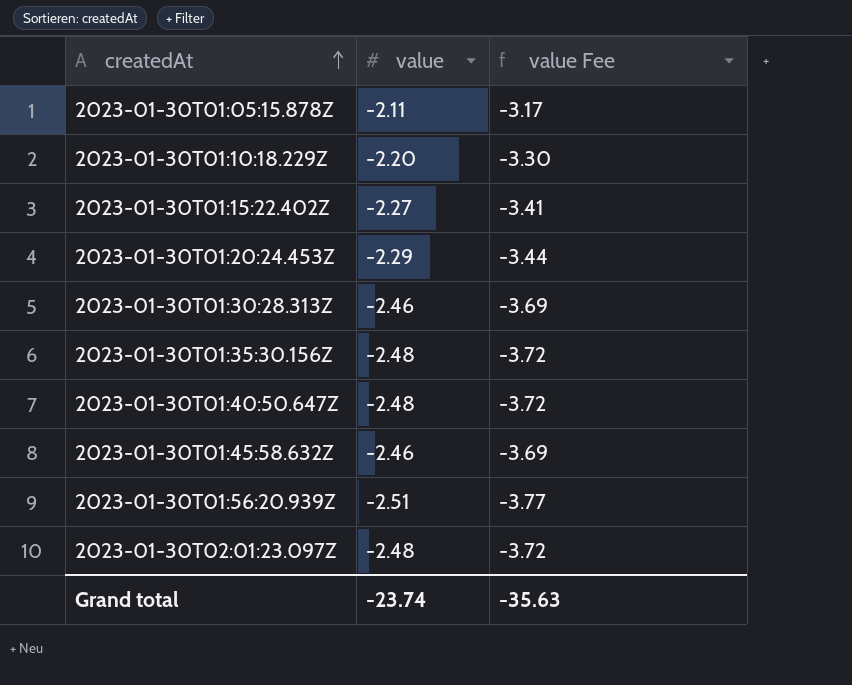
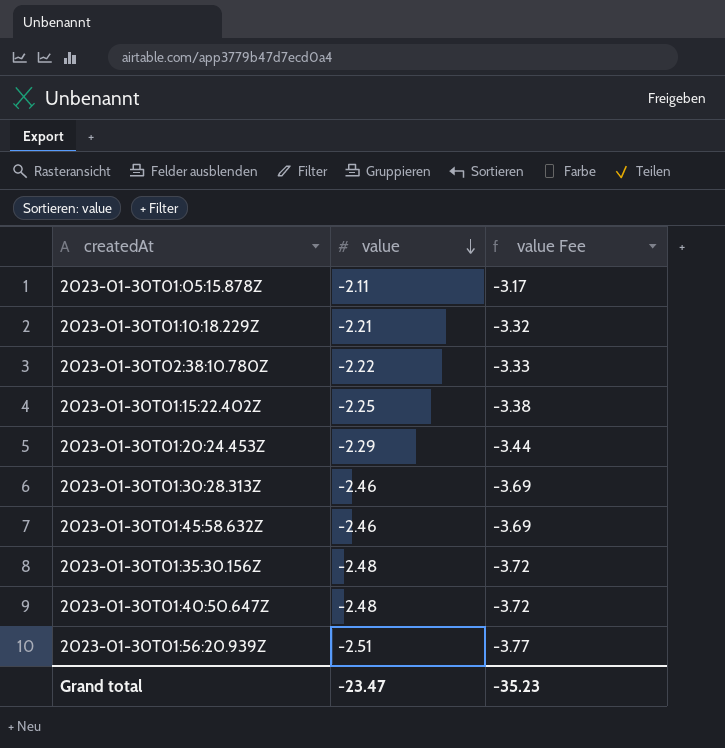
row order: createdAt ascending -> value descending
row 2023-01-30T02:01:23.097Z: -2.48 | -3.72 -> none
2023-01-30T01:10:18.229Z | value: -2.20 -> -2.21
2023-01-30T01:10:18.229Z | value Fee: -3.30 -> -3.32
row 2023-01-30T02:38:10.780Z: none -> -2.22 | -3.33
2023-01-30T01:15:22.402Z | value: -2.27 -> -2.25
2023-01-30T01:15:22.402Z | value Fee: -3.41 -> -3.38
Grand total | value: -23.74 -> -23.47
Grand total | value Fee: -35.63 -> -35.23

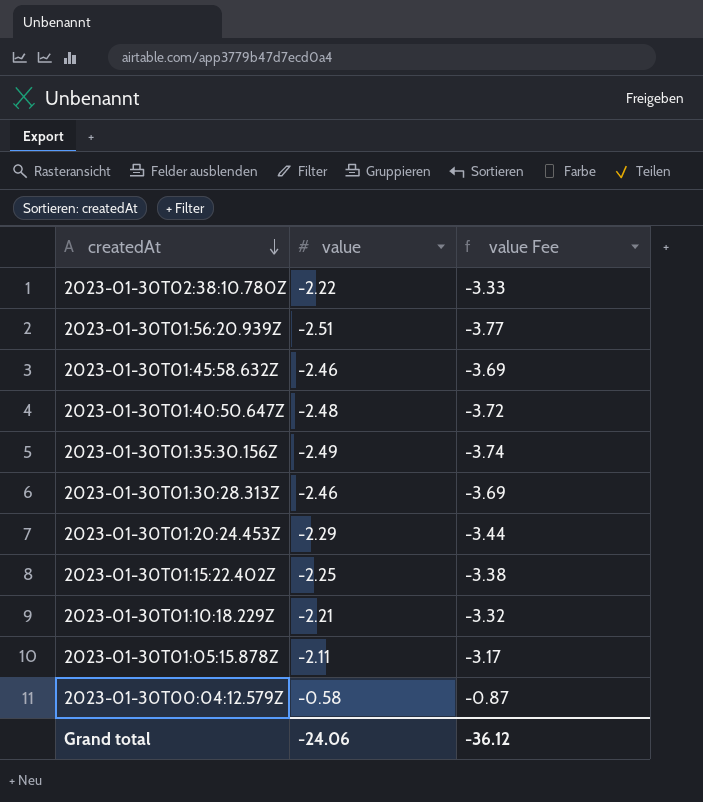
row order: value descending -> createdAt descending
2023-01-30T01:35:30.156Z | value: -2.48 -> -2.49
2023-01-30T01:35:30.156Z | value Fee: -3.72 -> -3.74
row 2023-01-30T00:04:12.579Z: none -> -0.58 | -0.87
Grand total | value: -23.47 -> -24.06
Grand total | value Fee: -35.23 -> -36.12

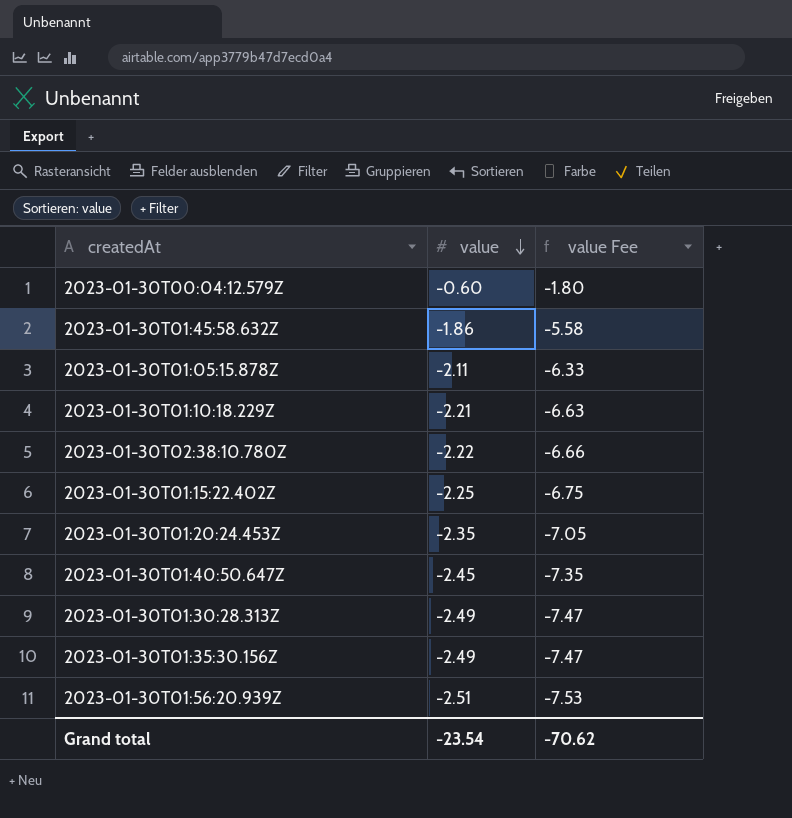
row order: createdAt descending -> value descending
column value Fee | formula: [value] * 1.5 -> [value] * 3
2023-01-30T00:04:12.579Z | value: -0.58 -> -0.60
2023-01-30T01:45:58.632Z | value: -2.46 -> -1.86
2023-01-30T01:20:24.453Z | value: -2.29 -> -2.35
2023-01-30T01:40:50.647Z | value: -2.48 -> -2.45
2023-01-30T01:30:28.313Z | value: -2.46 -> -2.49
Grand total | value: -24.06 -> -23.54
Grand total | value Fee: -36.12 -> -70.62

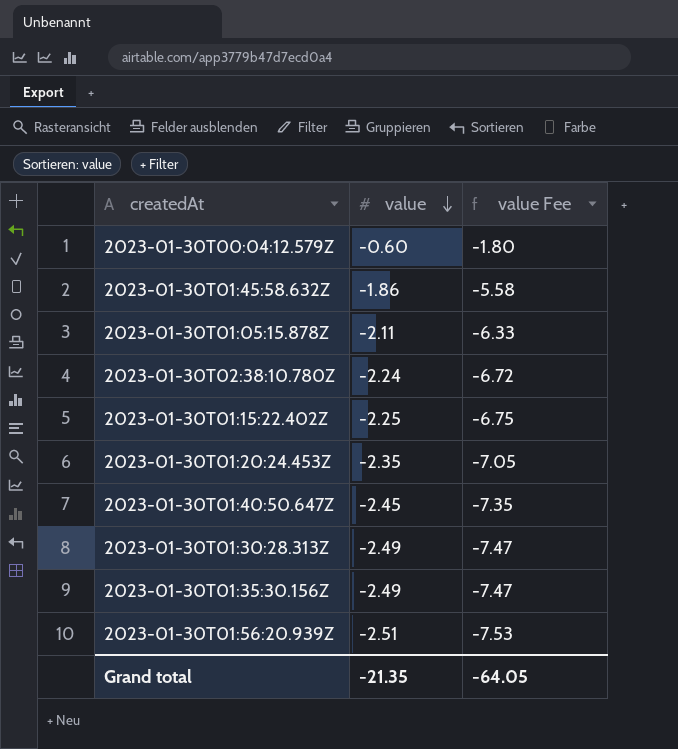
row 2023-01-30T01:10:18.229Z: -2.21 | -6.63 -> none
2023-01-30T02:38:10.780Z | value: -2.22 -> -2.24
2023-01-30T02:38:10.780Z | value Fee: -6.66 -> -6.72
Grand total | value: -23.54 -> -21.35
Grand total | value Fee: -70.62 -> -64.05

